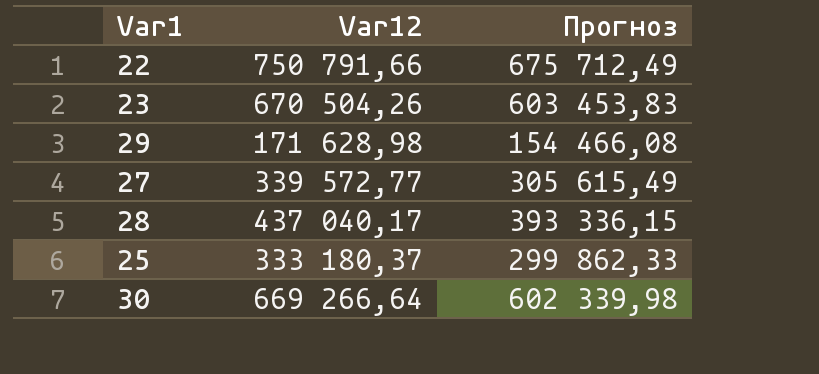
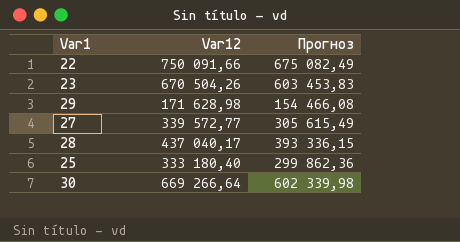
22 | Var12: 750 791,66 -> 750 091,66
22 | Прогноз: 675 712,49 -> 675 082,49
25 | Var12: 333 180,37 -> 333 180,40
25 | Прогноз: 299 862,33 -> 299 862,36

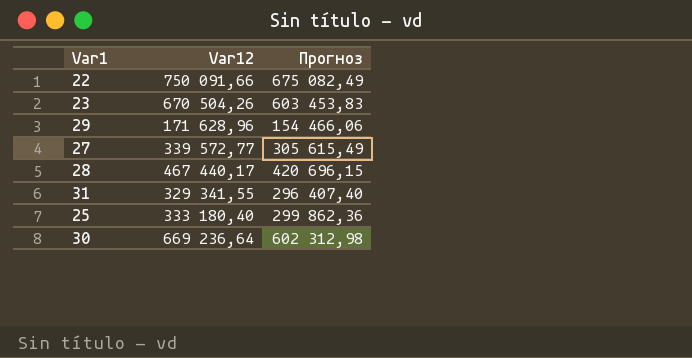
29 | Var12: 171 628,98 -> 171 628,96
29 | Прогноз: 154 466,08 -> 154 466,06
28 | Var12: 437 040,17 -> 467 440,17
28 | Прогноз: 393 336,15 -> 420 696,15
row 31: none -> 329 341,55 | 296 407,40
30 | Var12: 669 266,64 -> 669 236,64
30 | Прогноз: 602 339,98 -> 602 312,98

